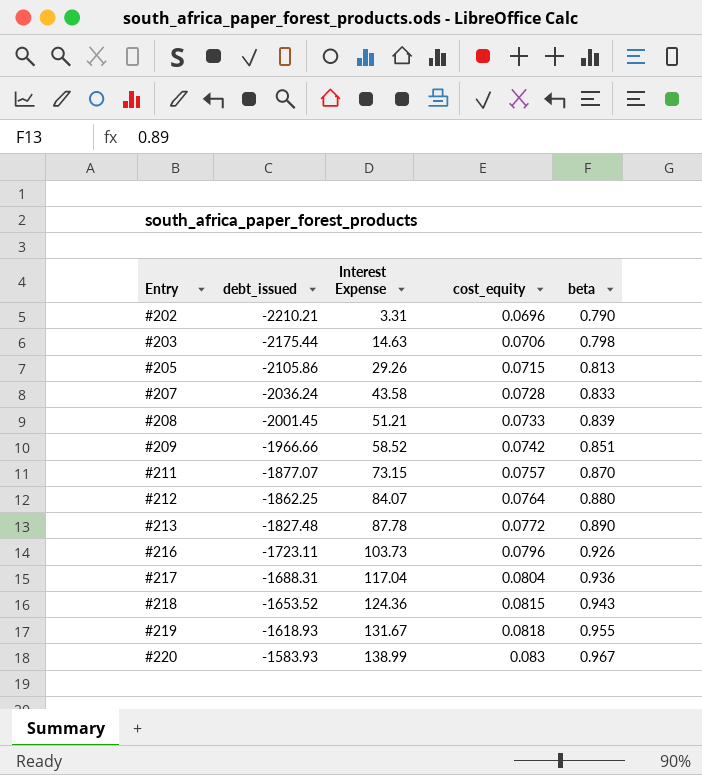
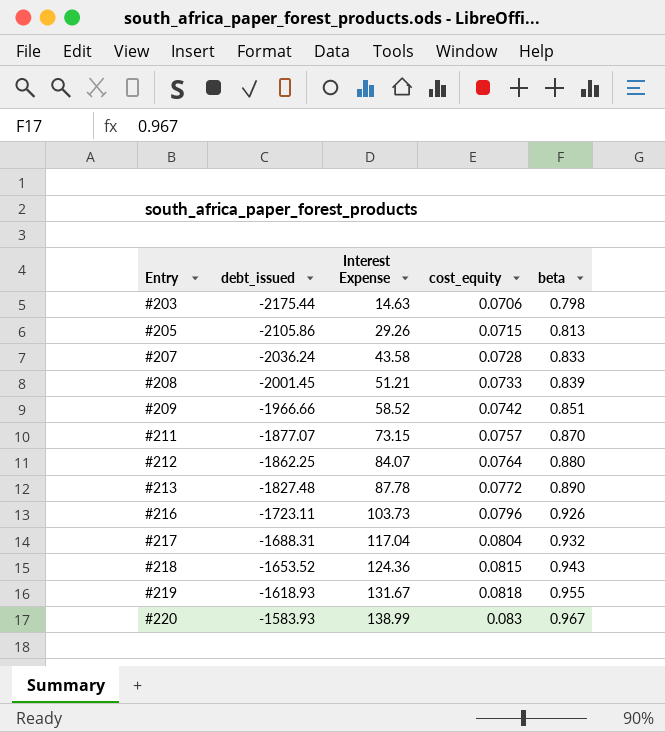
row #202: -2210.21 | 3.31 | 0.0696 | 0.790 -> none
#217 | beta: 0.936 -> 0.932

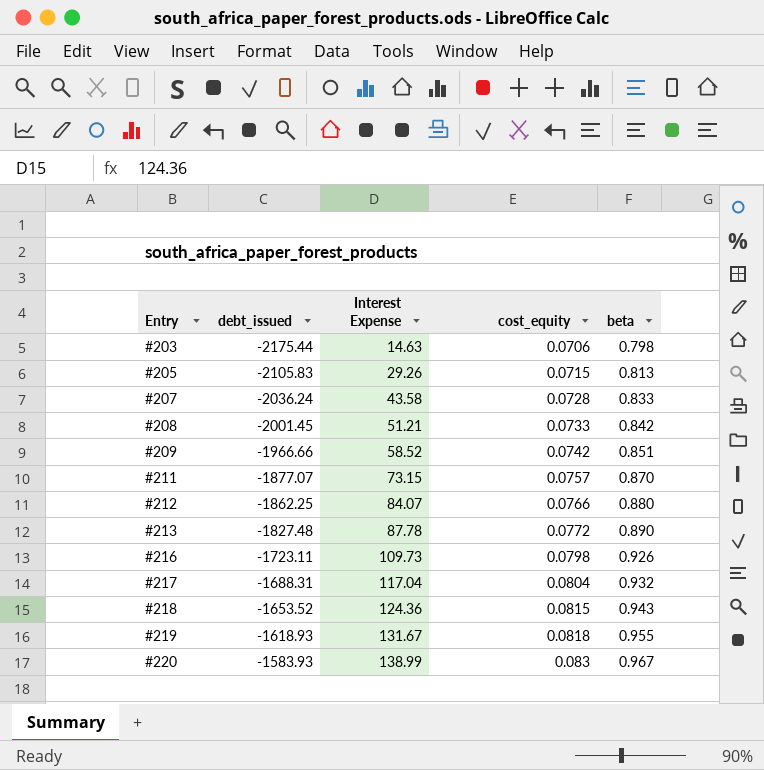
#205 | debt_issued: -2105.86 -> -2105.83
#208 | beta: 0.839 -> 0.842
#212 | cost_equity: 0.0764 -> 0.0766
#216 | Interest Expense: 103.73 -> 109.73
#216 | cost_equity: 0.0796 -> 0.0798

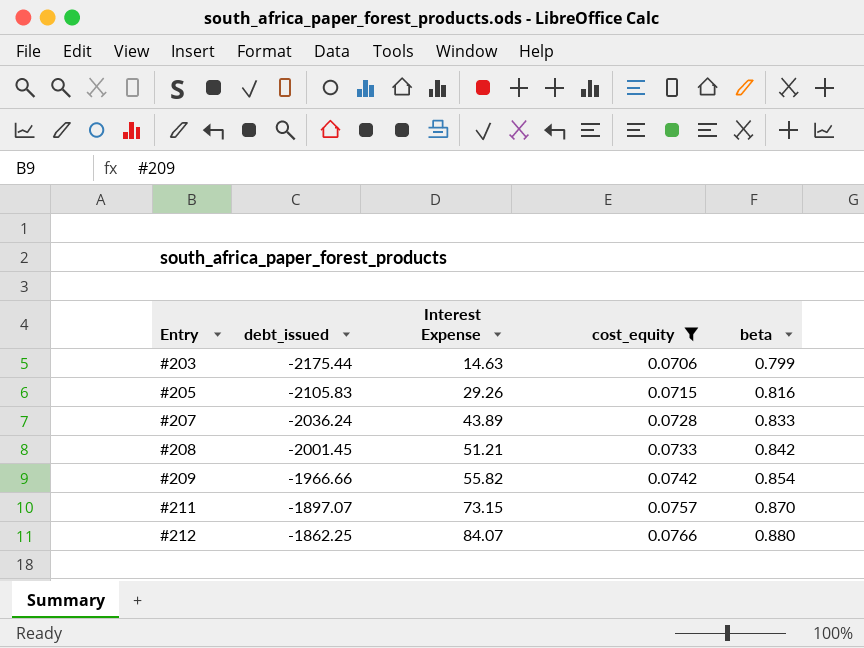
filter: none -> cost_equity <= 0.0766
#203 | beta: 0.798 -> 0.799
#205 | beta: 0.813 -> 0.816
#207 | Interest Expense: 43.58 -> 43.89
#209 | Interest Expense: 58.52 -> 55.82
#209 | beta: 0.851 -> 0.854
#211 | debt_issued: -1877.07 -> -1897.07

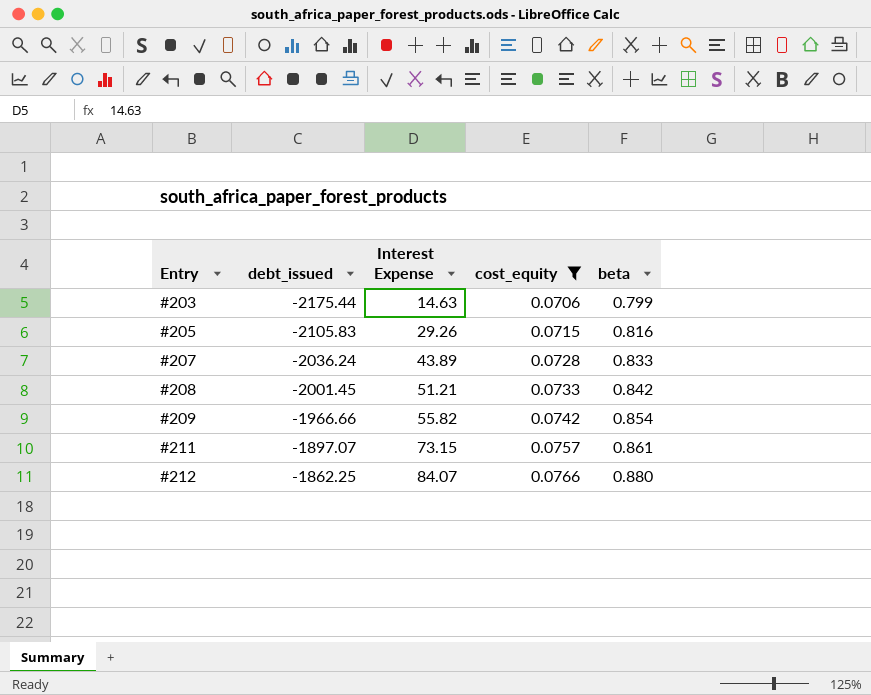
#211 | beta: 0.870 -> 0.861

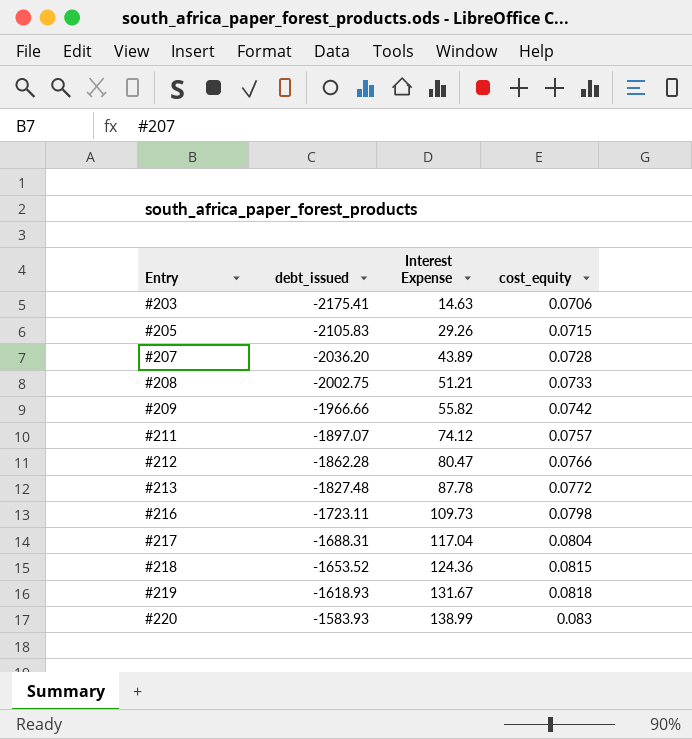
filter: cost_equity <= 0.0766 -> none
column beta | position: 5 -> none
#203 | debt_issued: -2175.44 -> -2175.41
#207 | debt_issued: -2036.24 -> -2036.20
#208 | debt_issued: -2001.45 -> -2002.75
#211 | Interest Expense: 73.15 -> 74.12
#212 | debt_issued: -1862.25 -> -1862.28
#212 | Interest Expense: 84.07 -> 80.47

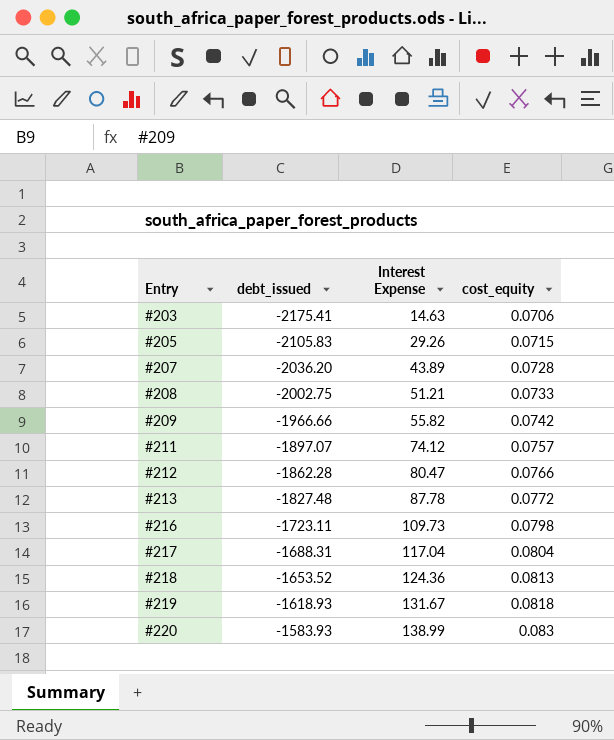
#218 | cost_equity: 0.0815 -> 0.0813

